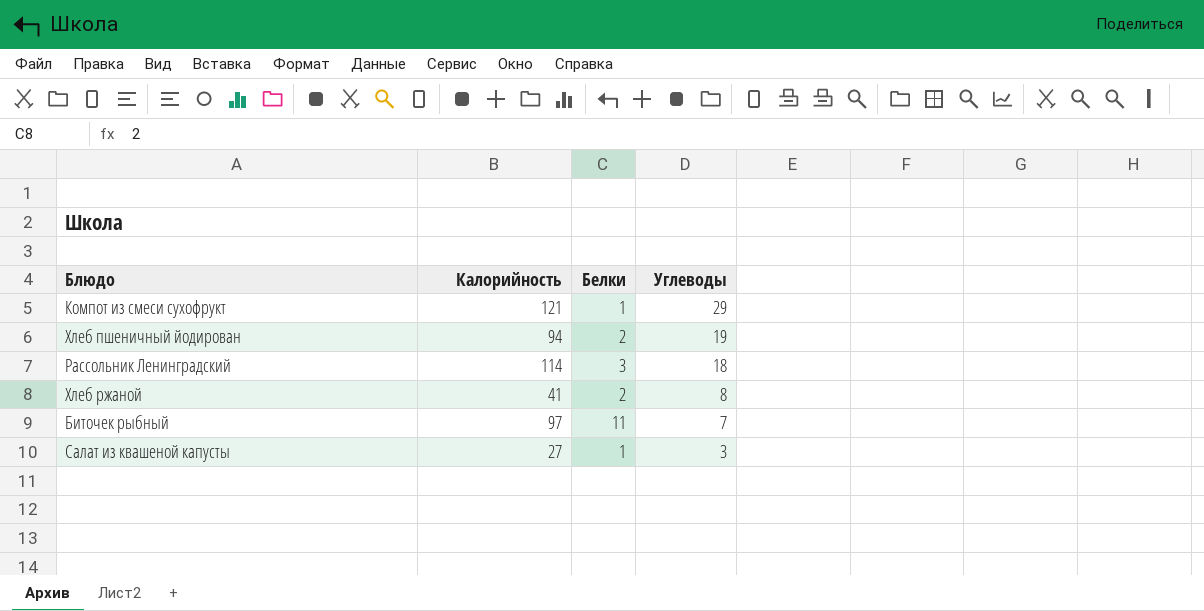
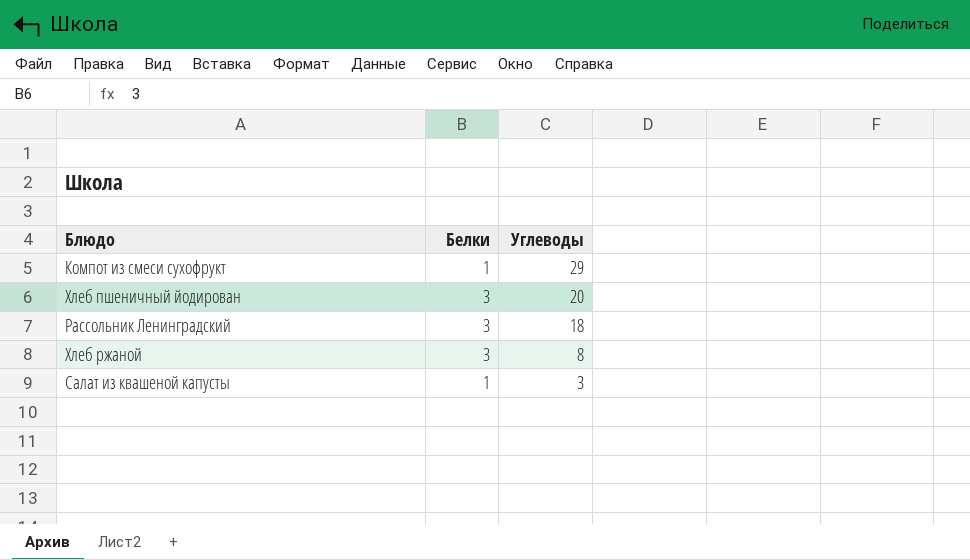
column Калорийность | position: 2 -> none
row Биточек рыбный: 97 | 11 | 7 -> none
Хлеб пшеничный йодирован | Белки: 2 -> 3
Хлеб пшеничный йодирован | Углеводы: 19 -> 20
Хлеб ржаной | Белки: 2 -> 3

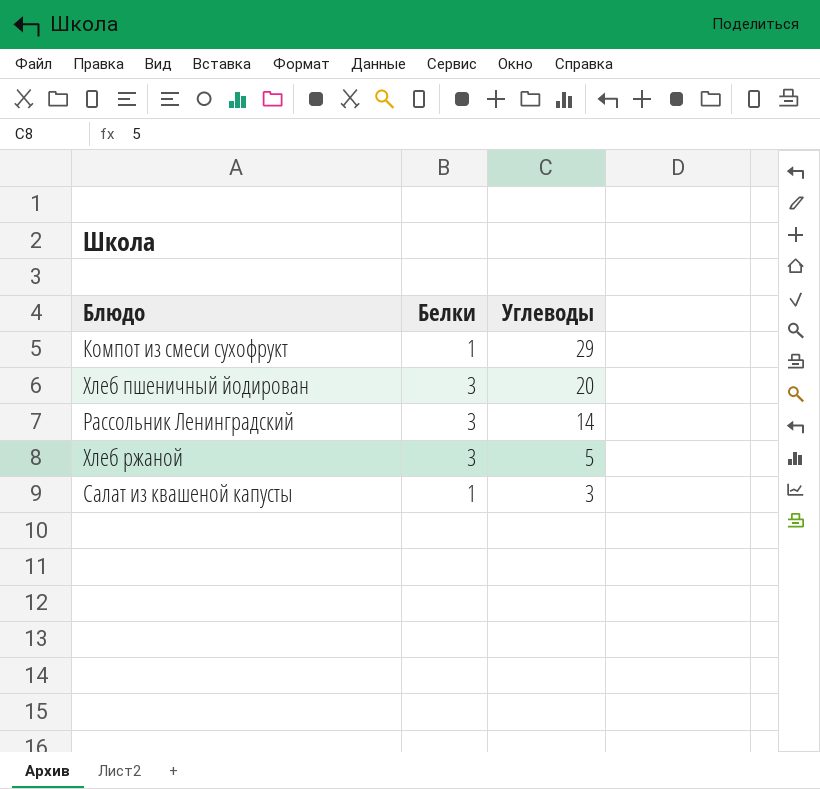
Рассольник Ленинградский | Углеводы: 18 -> 14
Хлеб ржаной | Углеводы: 8 -> 5

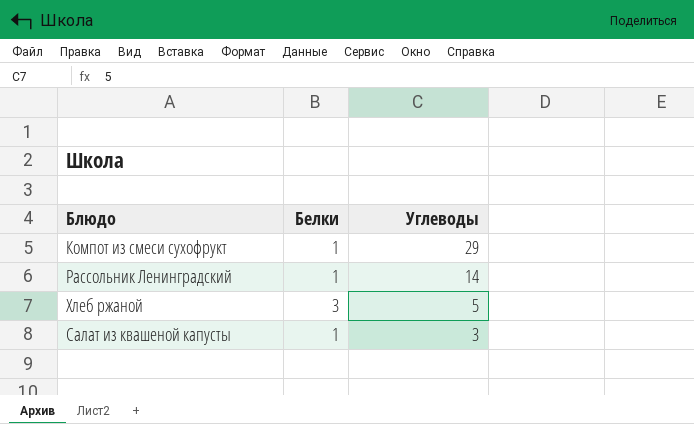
row Хлеб пшеничный йодирован: 3 | 20 -> none
Рассольник Ленинградский | Белки: 3 -> 1

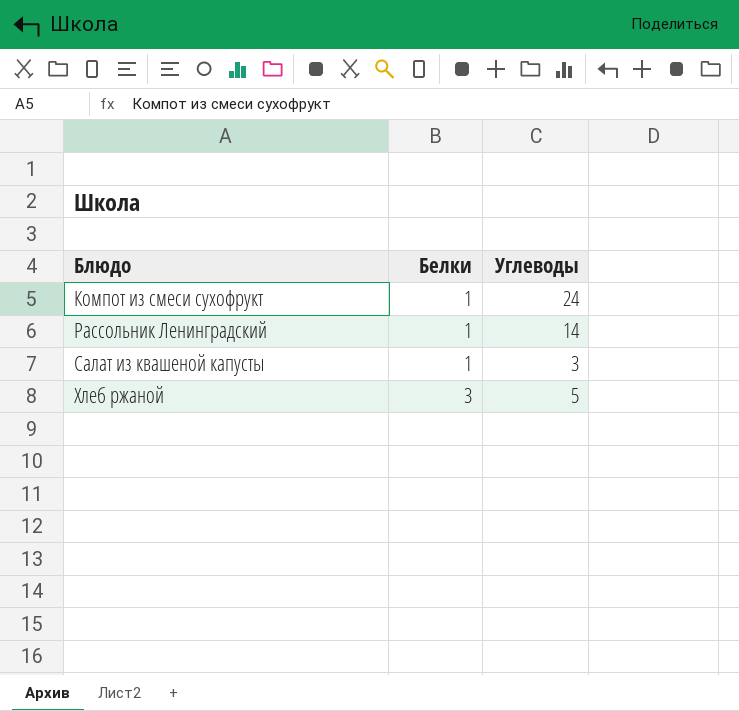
row order: Углеводы descending -> Блюдо ascending
Компот из смеси сухофрукт | Углеводы: 29 -> 24

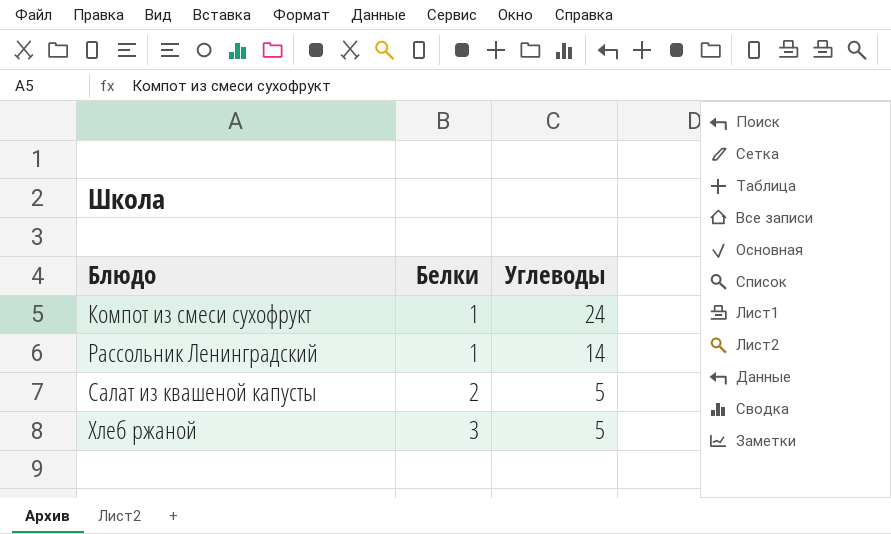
Салат из квашеной капусты | Белки: 1 -> 2
Салат из квашеной капусты | Углеводы: 3 -> 5

